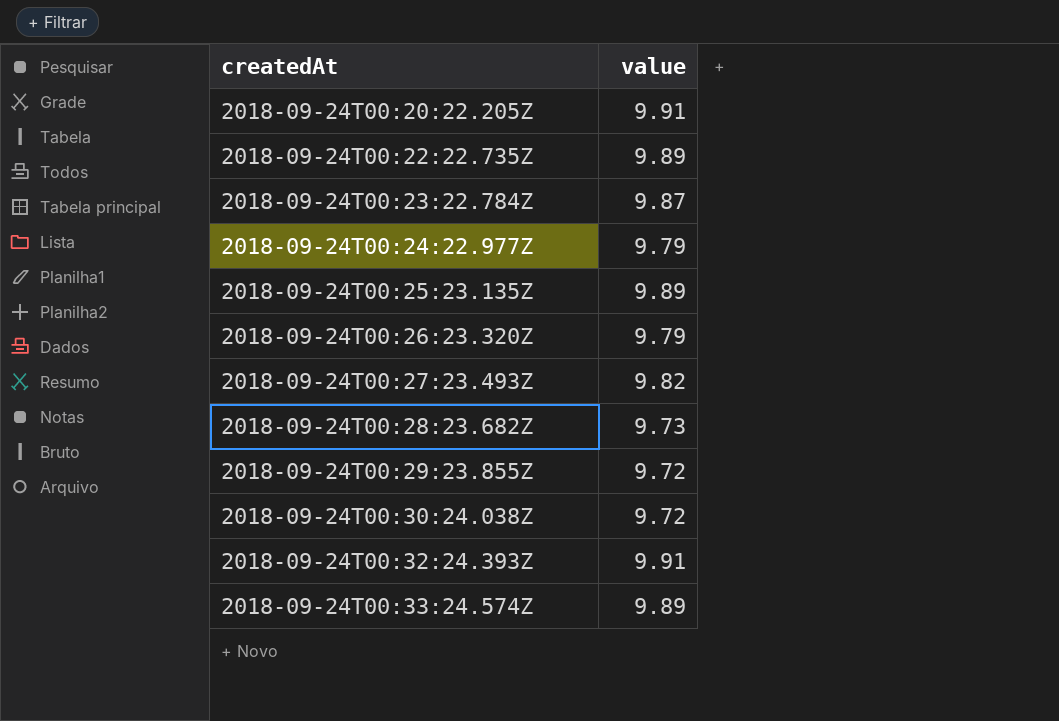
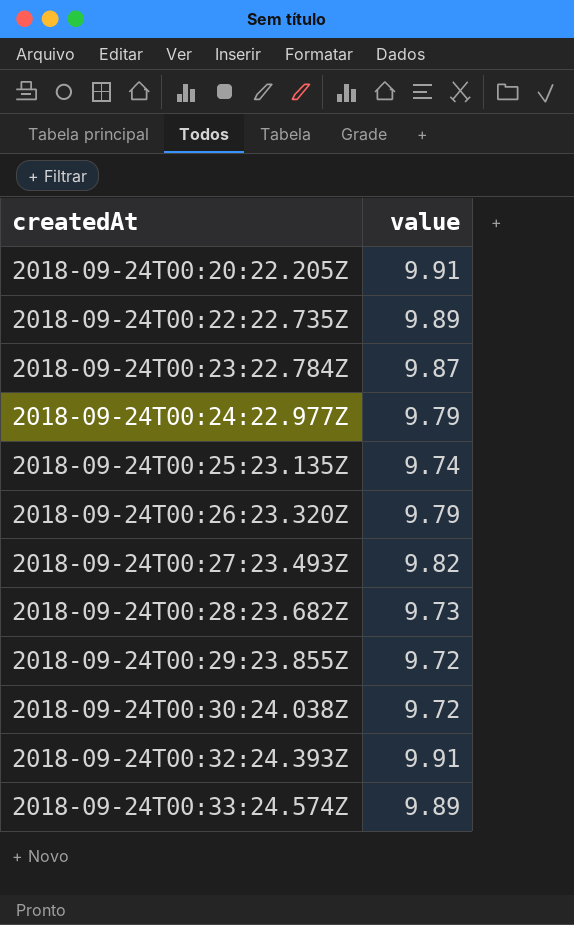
2018-09-24T00:25:23.135Z | value: 9.89 -> 9.74

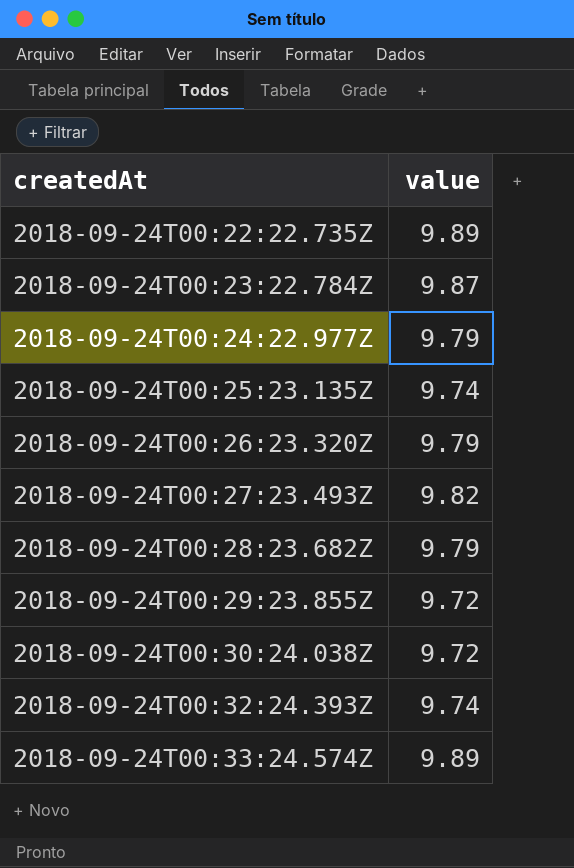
row 2018-09-24T00:20:22.205Z: 9.91 -> none
2018-09-24T00:28:23.682Z | value: 9.73 -> 9.79
2018-09-24T00:32:24.393Z | value: 9.91 -> 9.74

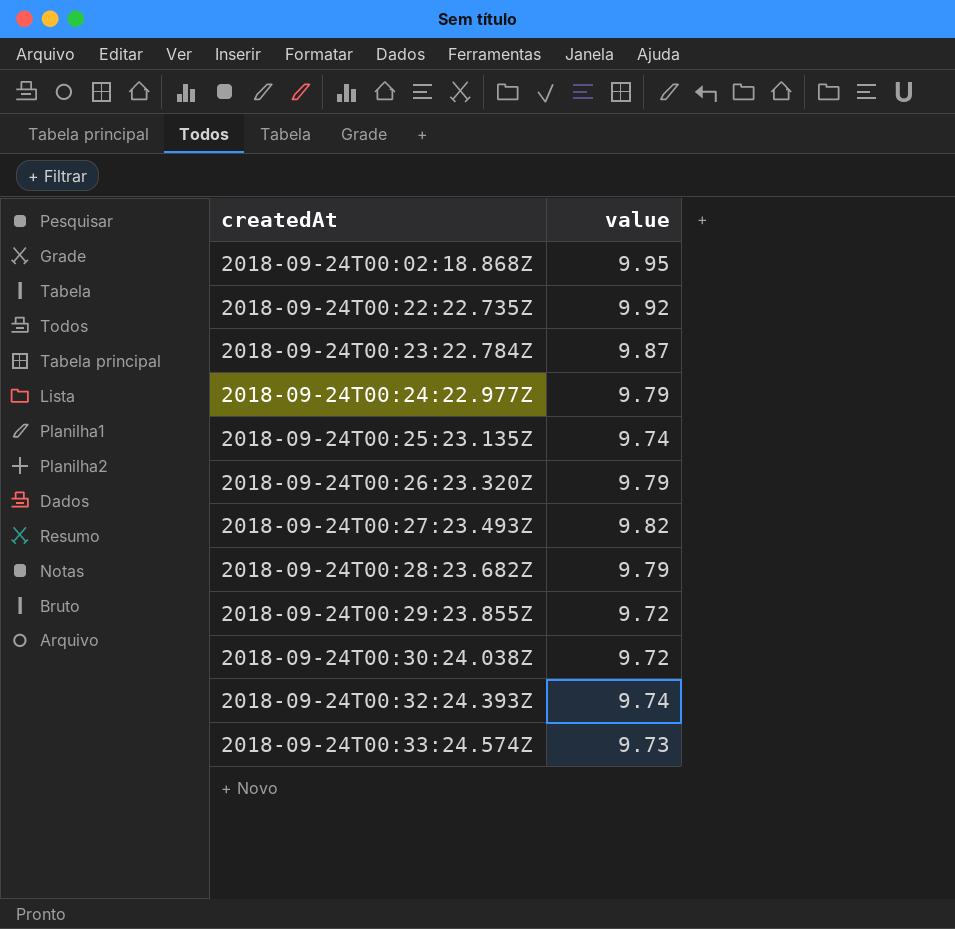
row 2018-09-24T00:02:18.868Z: none -> 9.95
2018-09-24T00:22:22.735Z | value: 9.89 -> 9.92
2018-09-24T00:33:24.574Z | value: 9.89 -> 9.73

